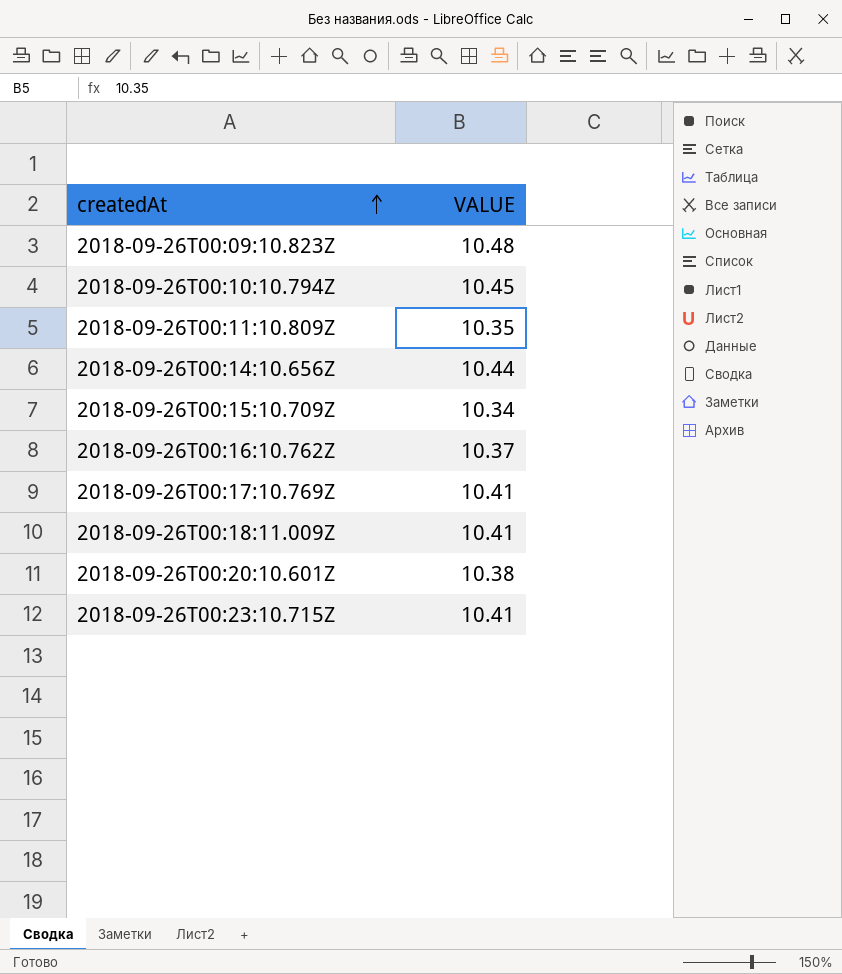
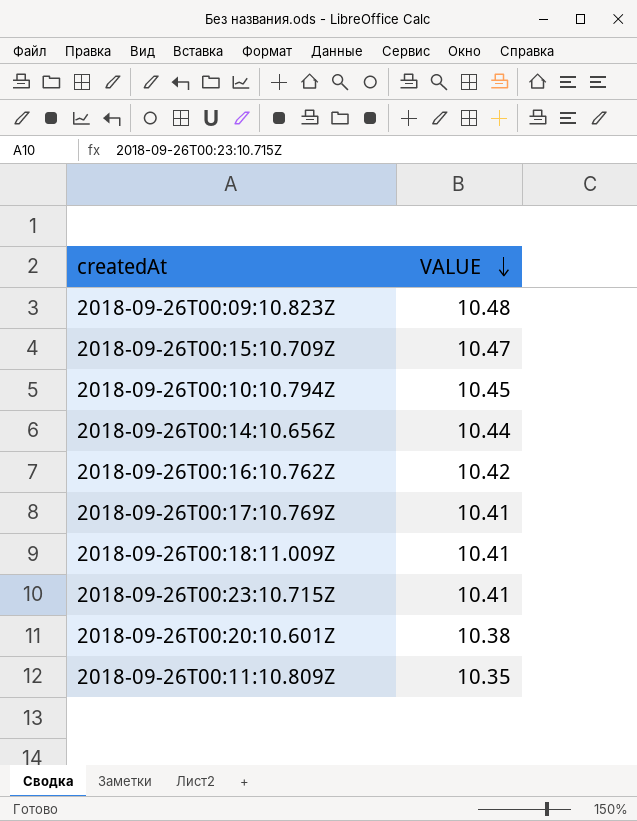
row order: createdAt ascending -> VALUE descending
2018-09-26T00:15:10.709Z | VALUE: 10.34 -> 10.47
2018-09-26T00:16:10.762Z | VALUE: 10.37 -> 10.42

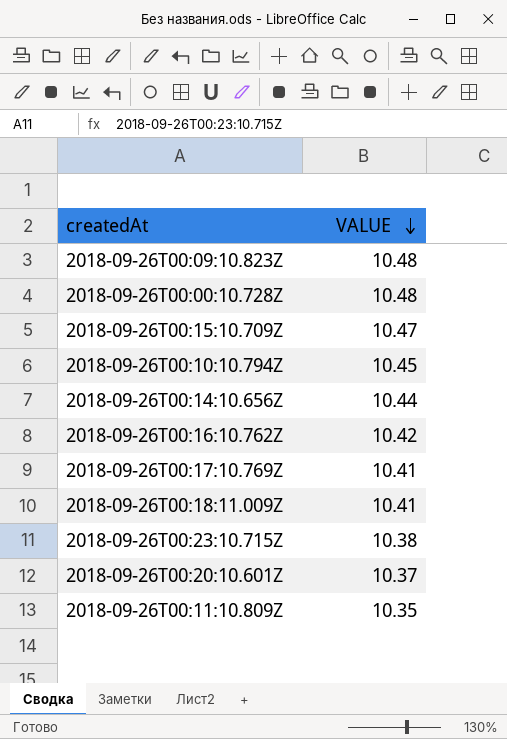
row 2018-09-26T00:00:10.728Z: none -> 10.48
2018-09-26T00:23:10.715Z | VALUE: 10.41 -> 10.38
2018-09-26T00:20:10.601Z | VALUE: 10.38 -> 10.37

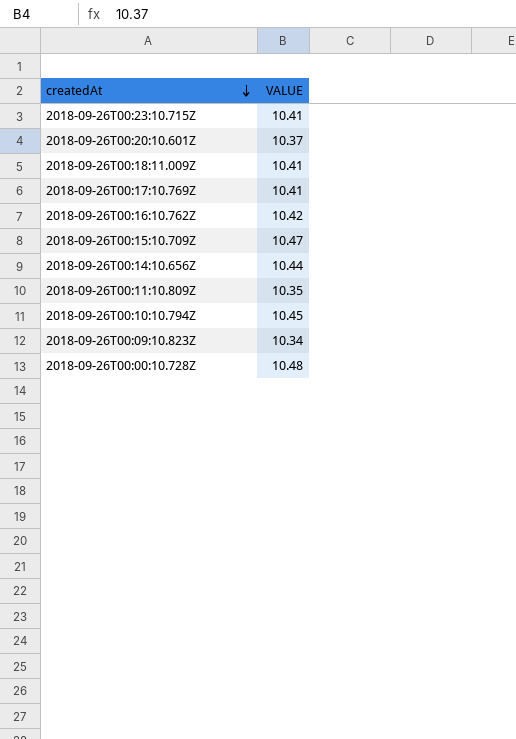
row order: VALUE descending -> createdAt descending
2018-09-26T00:23:10.715Z | VALUE: 10.38 -> 10.41
2018-09-26T00:09:10.823Z | VALUE: 10.48 -> 10.34

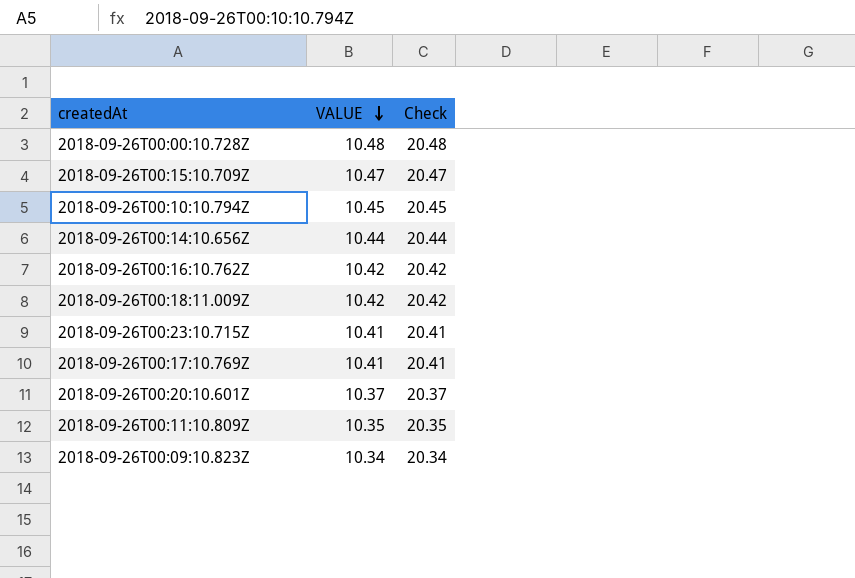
row order: createdAt descending -> VALUE descending
column Check | formula: none -> [VALUE] + 10
2018-09-26T00:18:11.009Z | VALUE: 10.41 -> 10.42

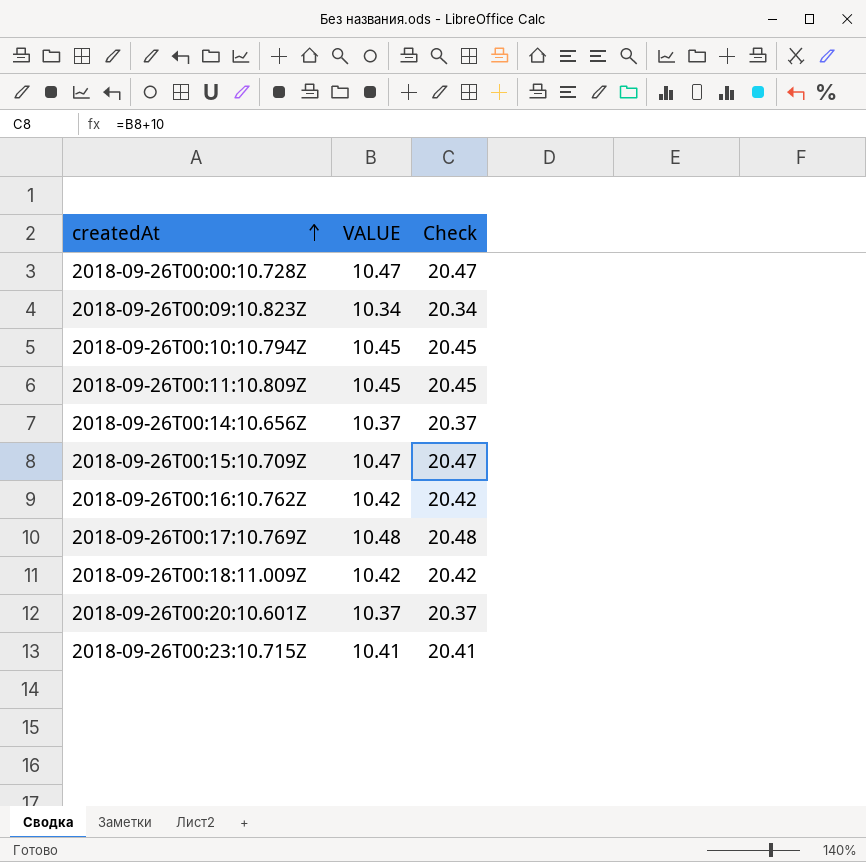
row order: VALUE descending -> createdAt ascending
2018-09-26T00:00:10.728Z | VALUE: 10.48 -> 10.47
2018-09-26T00:00:10.728Z | Check: 20.48 -> 20.47
2018-09-26T00:11:10.809Z | VALUE: 10.35 -> 10.45
2018-09-26T00:11:10.809Z | Check: 20.35 -> 20.45
2018-09-26T00:14:10.656Z | VALUE: 10.44 -> 10.37
2018-09-26T00:14:10.656Z | Check: 20.44 -> 20.37
2018-09-26T00:17:10.769Z | VALUE: 10.41 -> 10.48
2018-09-26T00:17:10.769Z | Check: 20.41 -> 20.48

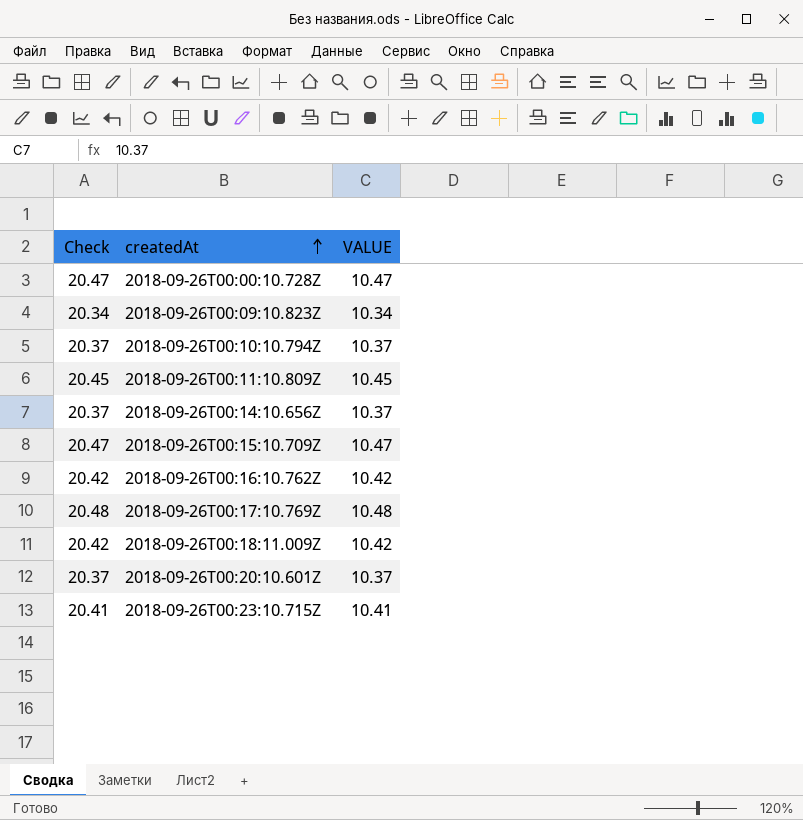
column Check | position: 3 -> 1
2018-09-26T00:10:10.794Z | Check: 20.45 -> 20.37
2018-09-26T00:10:10.794Z | VALUE: 10.45 -> 10.37

